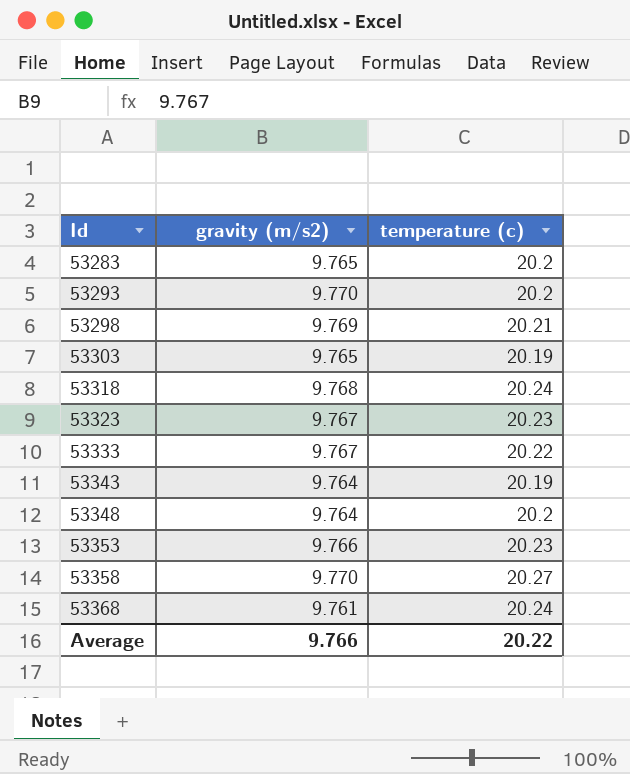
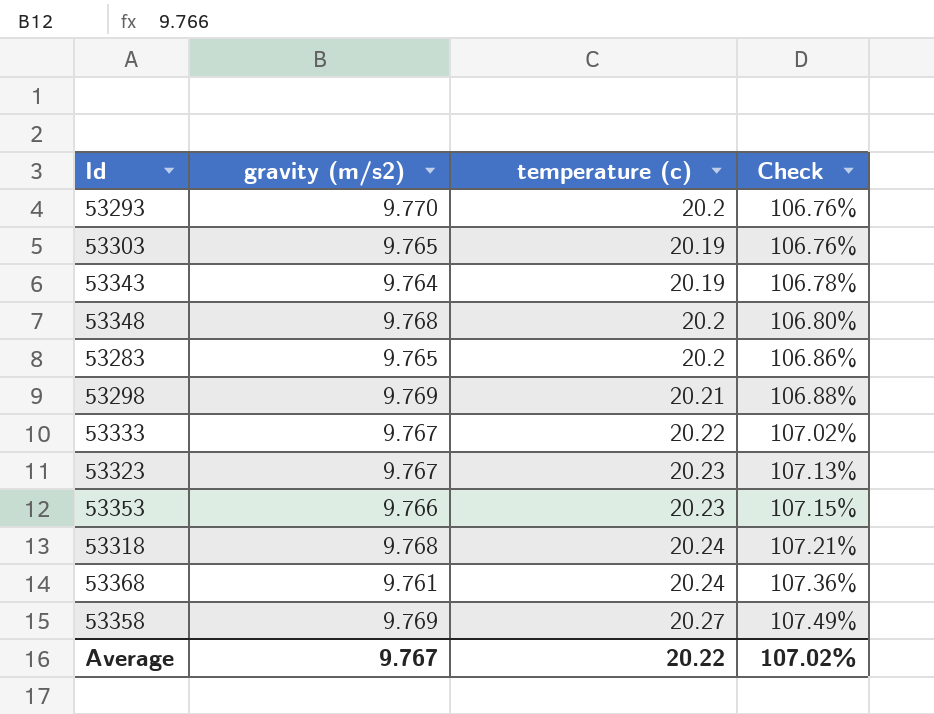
row order: Id ascending -> Check ascending
column Check | formula: none -> ([temperature (c)] - [gravity (m/s2)]) / [gravity (m/s2)]
53348 | gravity (m/s2): 9.764 -> 9.768
53358 | gravity (m/s2): 9.770 -> 9.769
Average | gravity (m/s2): 9.766 -> 9.767

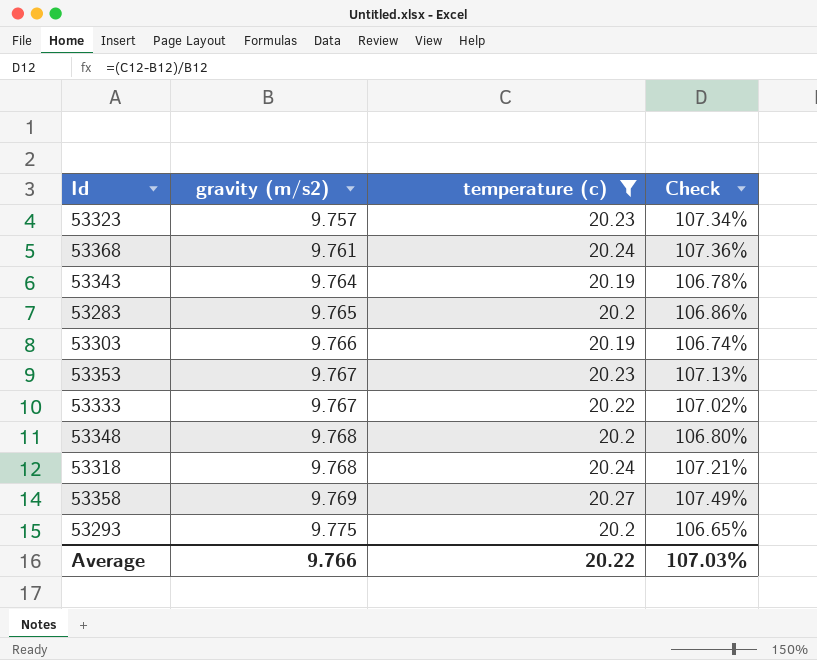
filter: none -> temperature (c) != 20.21
row order: Check ascending -> gravity (m/s2) ascending
53323 | gravity (m/s2): 9.767 -> 9.757
53323 | Check: 107.13% -> 107.34%
53303 | gravity (m/s2): 9.765 -> 9.766
53303 | Check: 106.76% -> 106.74%
53353 | gravity (m/s2): 9.766 -> 9.767
53353 | Check: 107.15% -> 107.13%
53293 | gravity (m/s2): 9.770 -> 9.775
53293 | Check: 106.76% -> 106.65%
Average | gravity (m/s2): 9.767 -> 9.766
Average | Check: 107.02% -> 107.03%

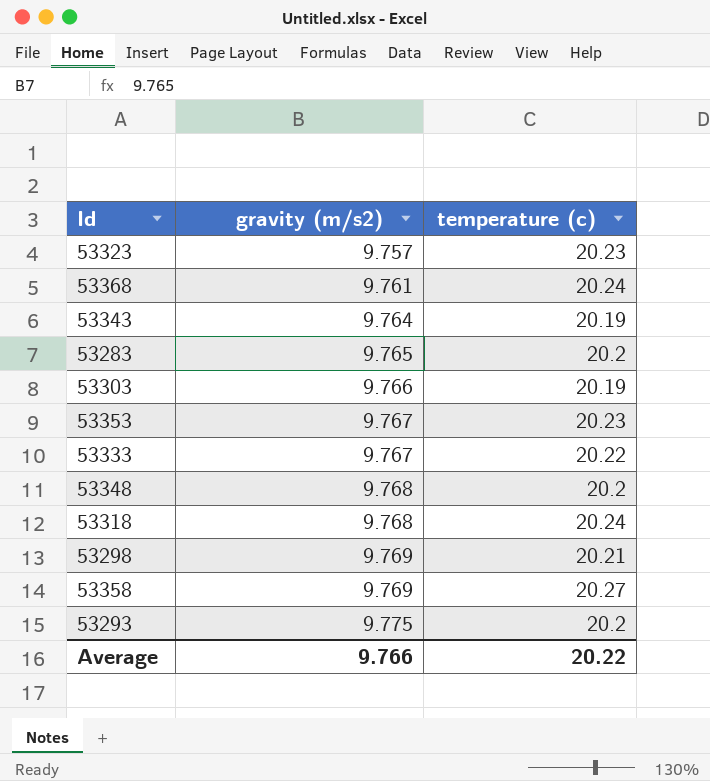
filter: temperature (c) != 20.21 -> none
column Check | formula: ([temperature (c)] - [gravity (m/s2)]) / [gravity (m/s2)] -> none

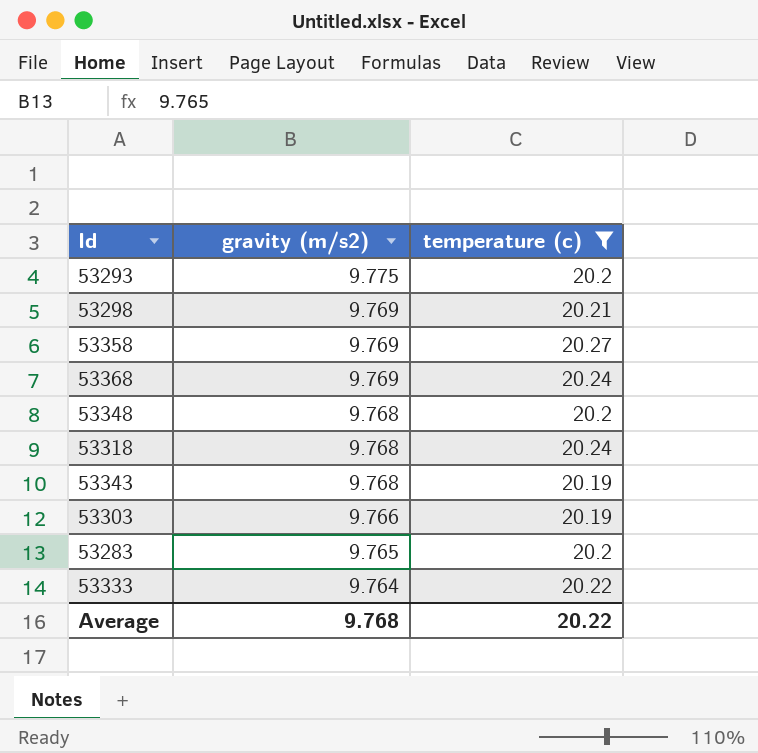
filter: none -> temperature (c) != 20.23
row order: gravity (m/s2) ascending -> gravity (m/s2) descending
53368 | gravity (m/s2): 9.761 -> 9.769
53343 | gravity (m/s2): 9.764 -> 9.768
53333 | gravity (m/s2): 9.767 -> 9.764
Average | gravity (m/s2): 9.766 -> 9.768

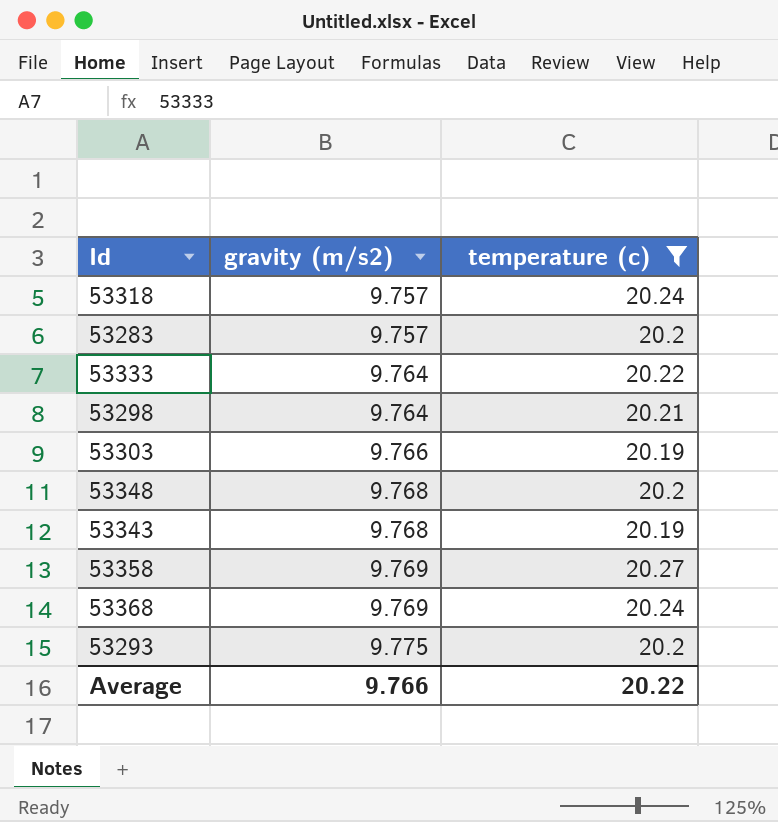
row order: gravity (m/s2) descending -> gravity (m/s2) ascending
53318 | gravity (m/s2): 9.768 -> 9.757
53283 | gravity (m/s2): 9.765 -> 9.757
53298 | gravity (m/s2): 9.769 -> 9.764
Average | gravity (m/s2): 9.768 -> 9.766

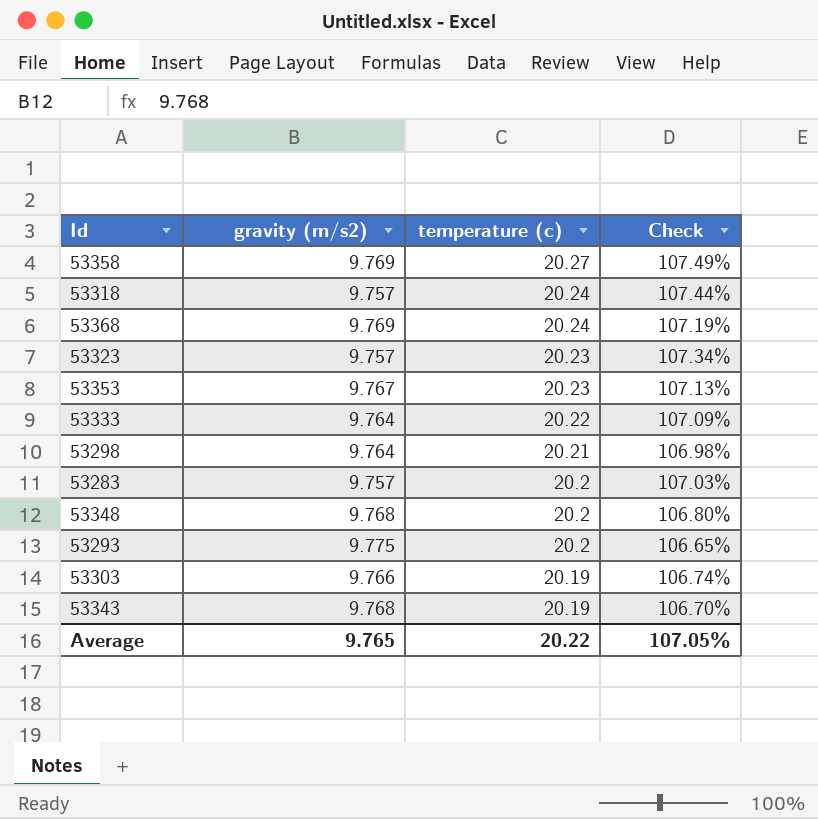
filter: temperature (c) != 20.23 -> none
row order: gravity (m/s2) ascending -> temperature (c) descending
column Check | formula: none -> ([temperature (c)] - [gravity (m/s2)]) / [gravity (m/s2)]
Average | gravity (m/s2): 9.766 -> 9.765

